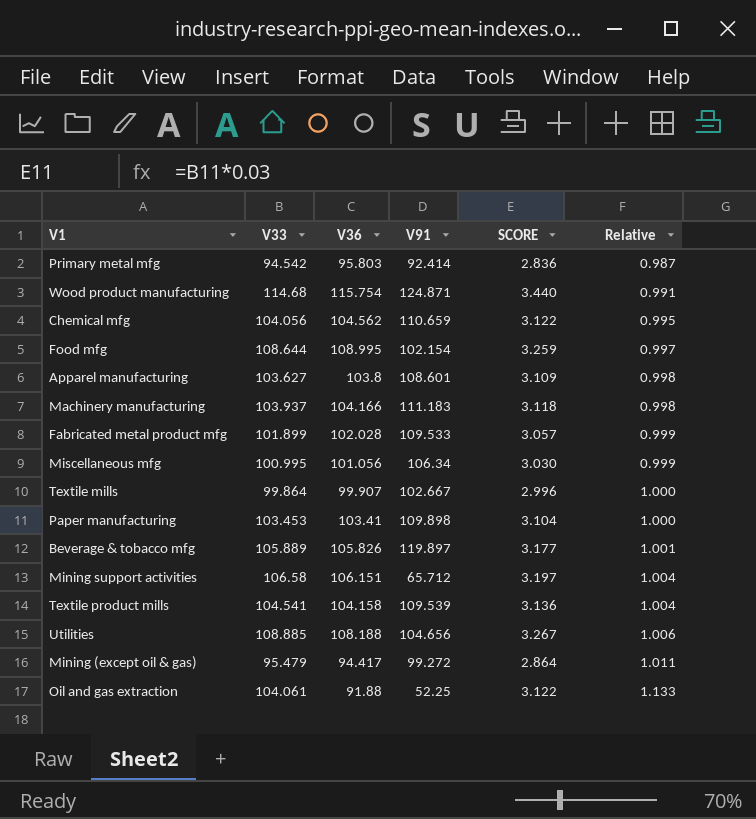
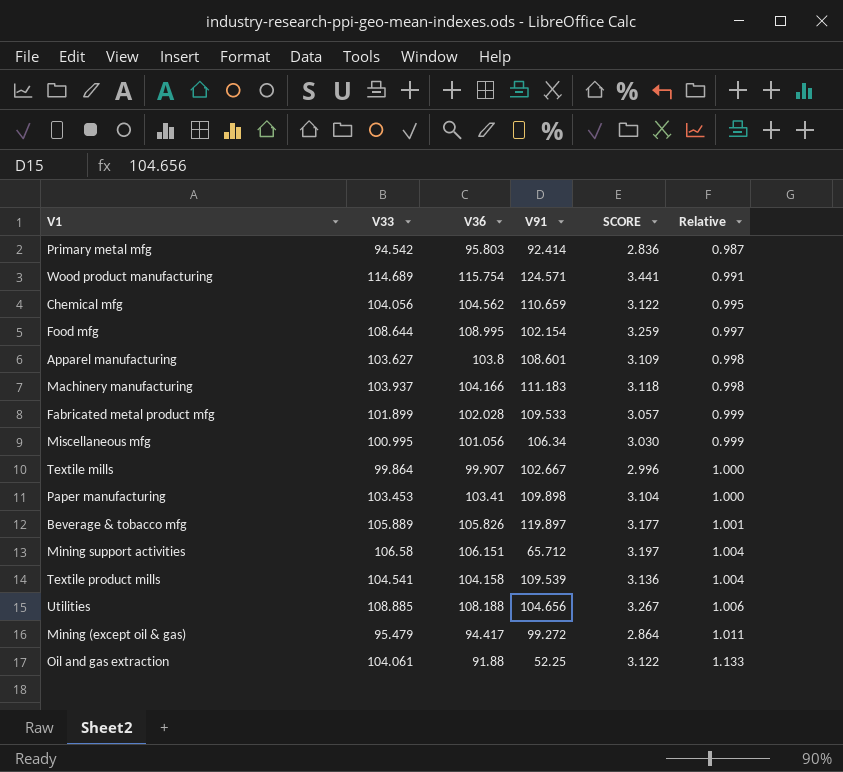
Wood product manufacturing | V33: 114.68 -> 114.689
Wood product manufacturing | V91: 124.871 -> 124.571
Wood product manufacturing | SCORE: 3.440 -> 3.441

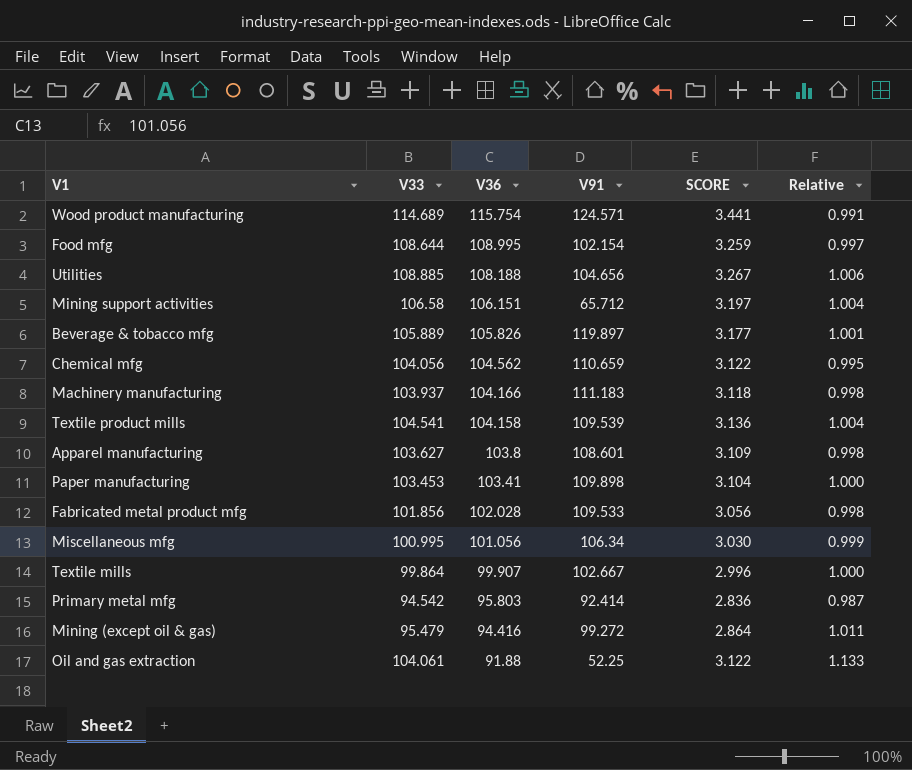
row order: Relative ascending -> V36 descending
Fabricated metal product mfg | V33: 101.899 -> 101.856
Fabricated metal product mfg | SCORE: 3.057 -> 3.056
Fabricated metal product mfg | Relative: 0.999 -> 0.998
Mining (except oil & gas) | V36: 94.417 -> 94.416

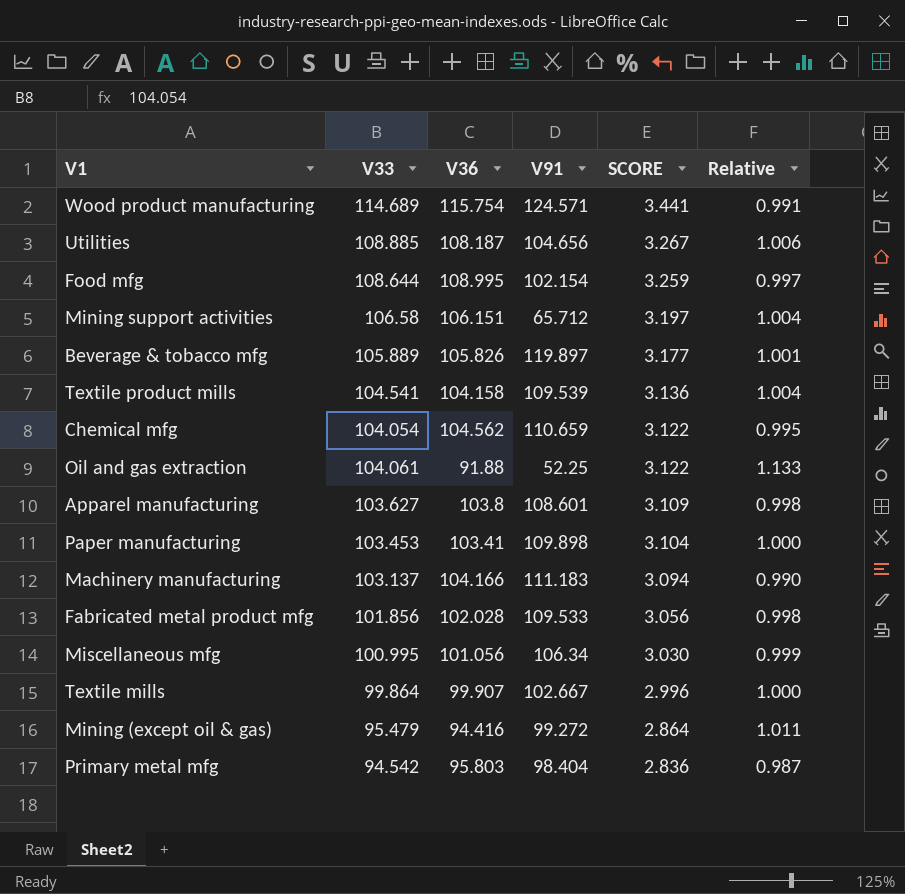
row order: V36 descending -> SCORE descending
Utilities | V36: 108.188 -> 108.187
Chemical mfg | V33: 104.056 -> 104.054
Machinery manufacturing | V33: 103.937 -> 103.137
Machinery manufacturing | SCORE: 3.118 -> 3.094
Machinery manufacturing | Relative: 0.998 -> 0.990
Primary metal mfg | V91: 92.414 -> 98.404

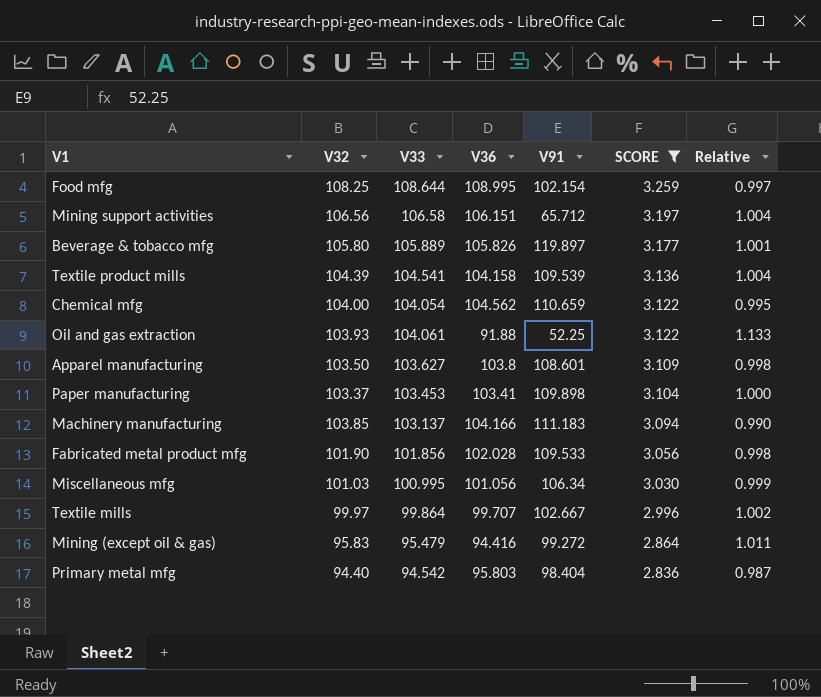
filter: none -> SCORE <= 3.259
column V32 | position: none -> 2
Textile mills | V36: 99.907 -> 99.707
Textile mills | Relative: 1.000 -> 1.002

